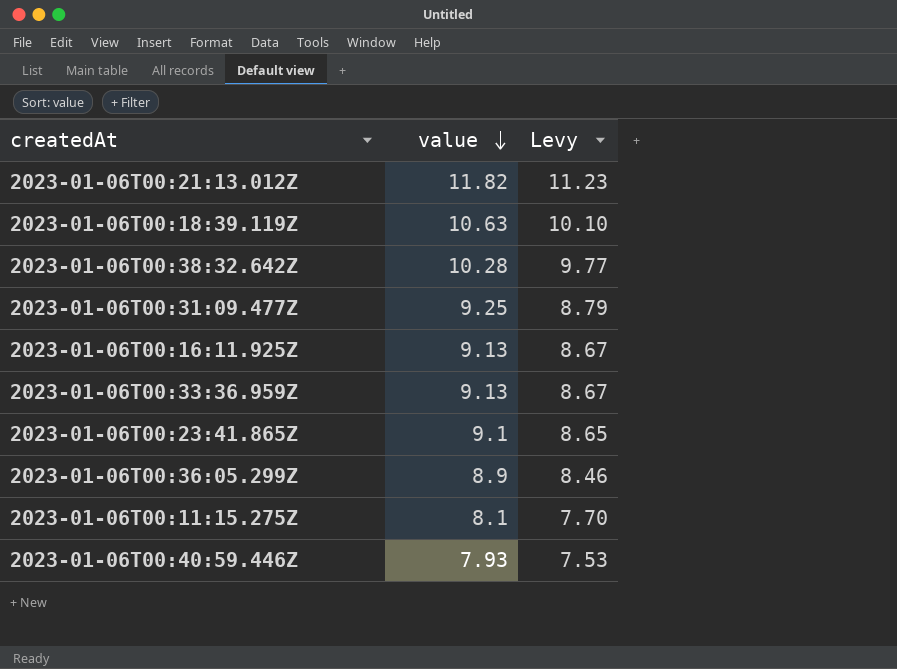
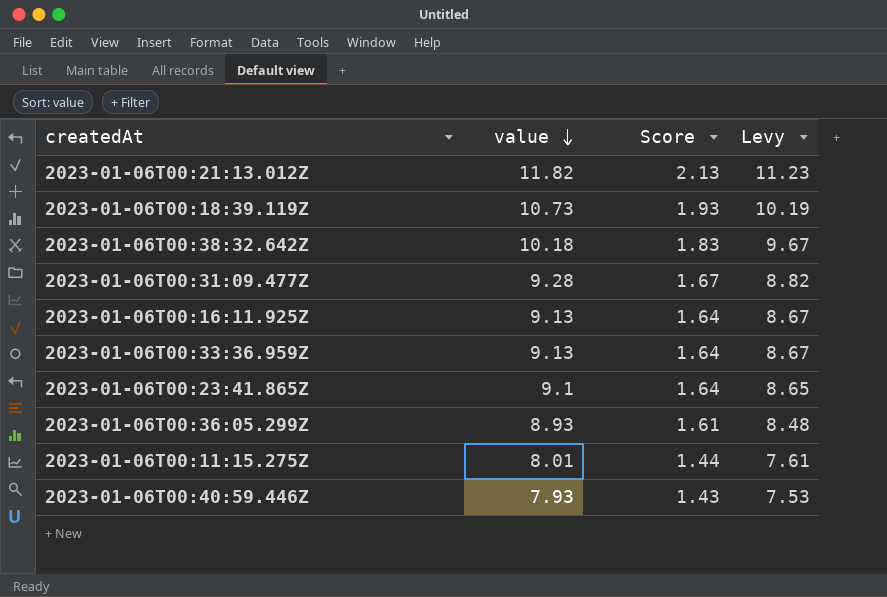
column Score | formula: none -> [value] * 0.18
2023-01-06T00:18:39.119Z | value: 10.63 -> 10.73
2023-01-06T00:18:39.119Z | Levy: 10.10 -> 10.19
2023-01-06T00:38:32.642Z | value: 10.28 -> 10.18
2023-01-06T00:38:32.642Z | Levy: 9.77 -> 9.67
2023-01-06T00:31:09.477Z | value: 9.25 -> 9.28
2023-01-06T00:31:09.477Z | Levy: 8.79 -> 8.82
2023-01-06T00:36:05.299Z | value: 8.9 -> 8.93
2023-01-06T00:36:05.299Z | Levy: 8.46 -> 8.48
2023-01-06T00:11:15.275Z | value: 8.1 -> 8.01
2023-01-06T00:11:15.275Z | Levy: 7.70 -> 7.61

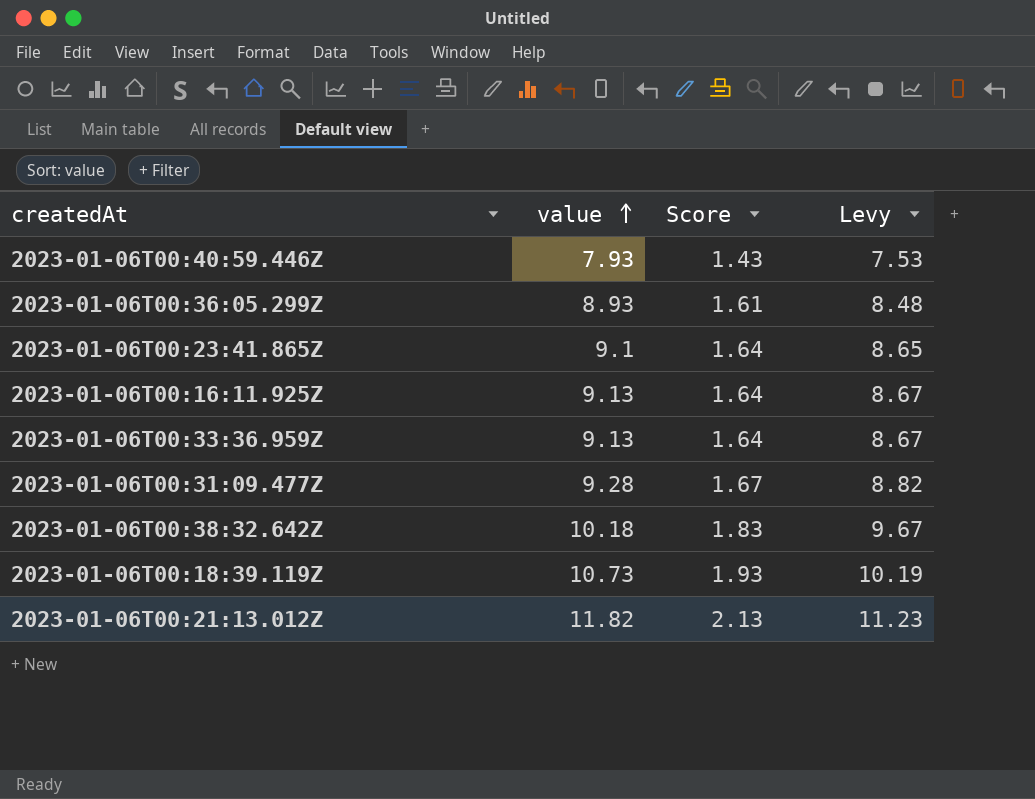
row order: value descending -> value ascending
row 2023-01-06T00:11:15.275Z: 8.01 | 1.44 | 7.61 -> none

